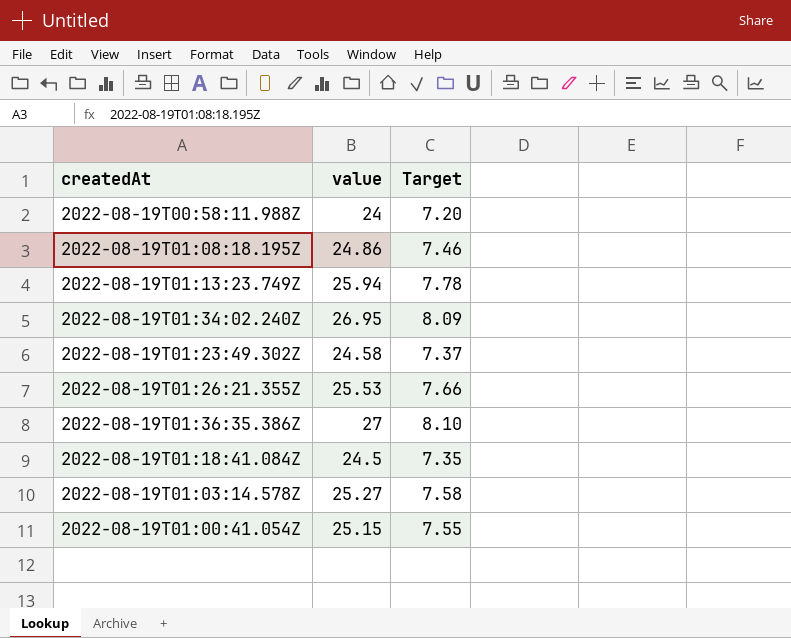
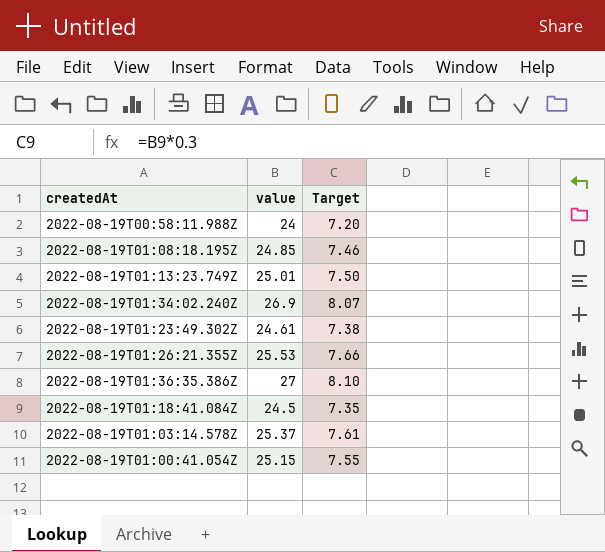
2022-08-19T01:08:18.195Z | value: 24.86 -> 24.85
2022-08-19T01:13:23.749Z | value: 25.94 -> 25.01
2022-08-19T01:13:23.749Z | Target: 7.78 -> 7.50
2022-08-19T01:34:02.240Z | value: 26.95 -> 26.9
2022-08-19T01:34:02.240Z | Target: 8.09 -> 8.07
2022-08-19T01:23:49.302Z | value: 24.58 -> 24.61
2022-08-19T01:23:49.302Z | Target: 7.37 -> 7.38
2022-08-19T01:03:14.578Z | value: 25.27 -> 25.37
2022-08-19T01:03:14.578Z | Target: 7.58 -> 7.61

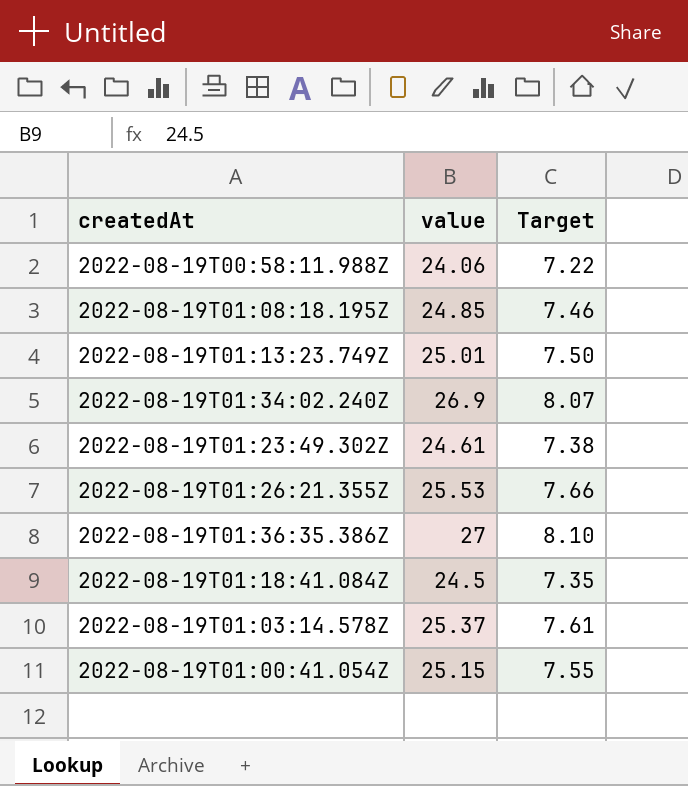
2022-08-19T00:58:11.988Z | value: 24 -> 24.06
2022-08-19T00:58:11.988Z | Target: 7.20 -> 7.22

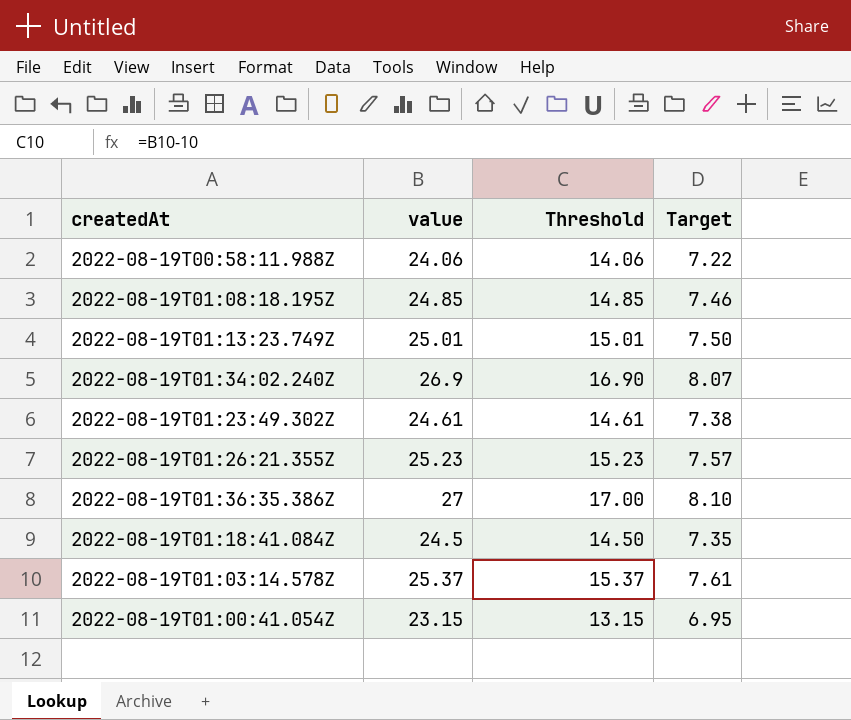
column Threshold | formula: none -> [value] - 10
2022-08-19T01:26:21.355Z | value: 25.53 -> 25.23
2022-08-19T01:26:21.355Z | Target: 7.66 -> 7.57
2022-08-19T01:00:41.054Z | value: 25.15 -> 23.15
2022-08-19T01:00:41.054Z | Target: 7.55 -> 6.95

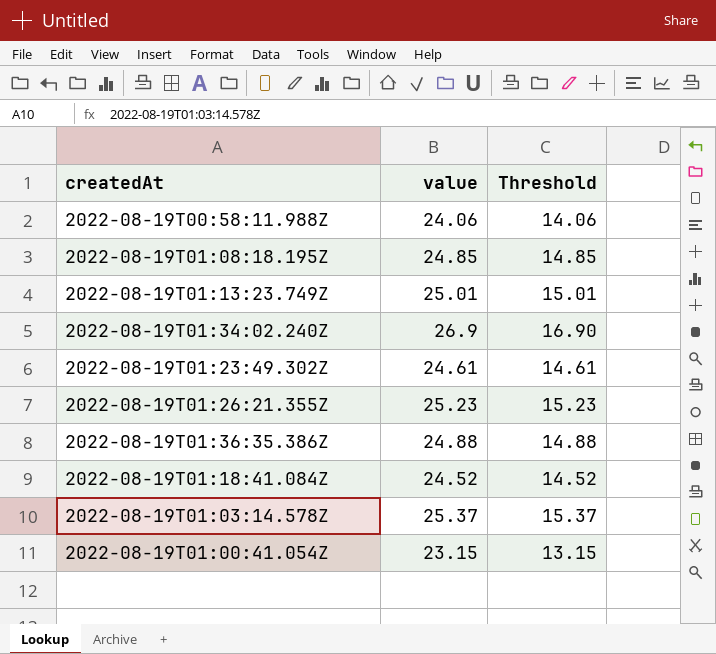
column Target | formula: [value] * 0.3 -> none
2022-08-19T01:36:35.386Z | value: 27 -> 24.88
2022-08-19T01:36:35.386Z | Threshold: 17.00 -> 14.88
2022-08-19T01:18:41.084Z | value: 24.5 -> 24.52
2022-08-19T01:18:41.084Z | Threshold: 14.50 -> 14.52

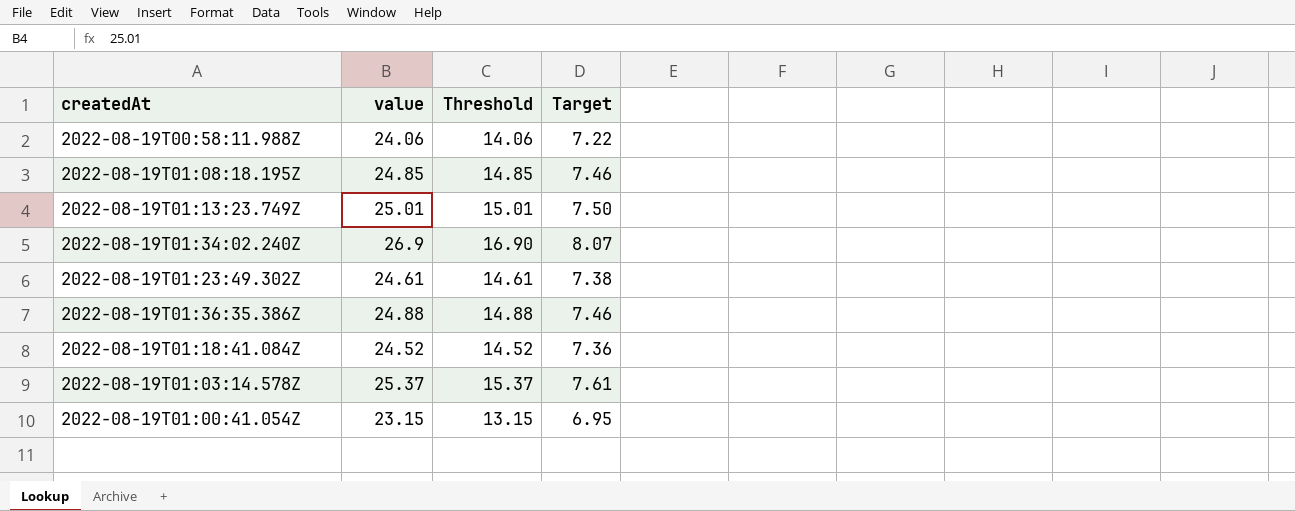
column Target | formula: none -> [value] * 0.3
row 2022-08-19T01:26:21.355Z: 25.23 | 15.23 -> none

